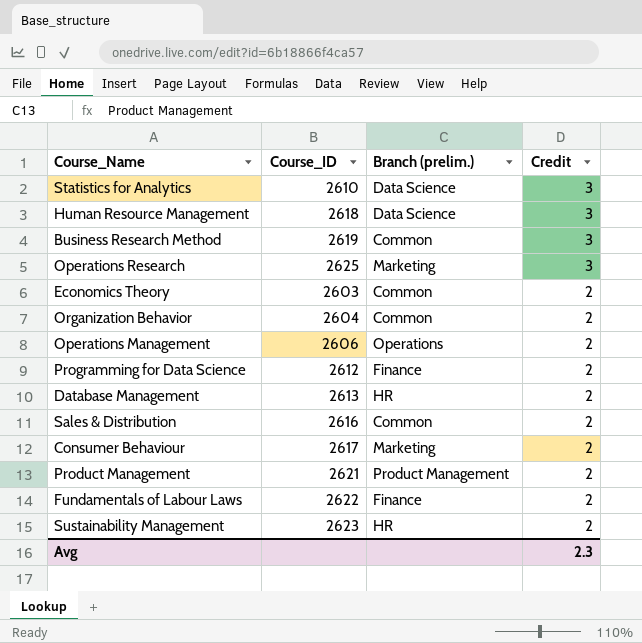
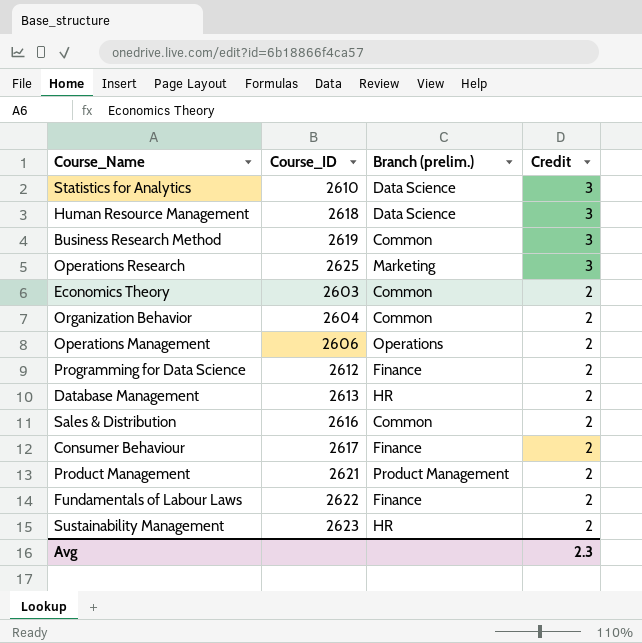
Consumer Behaviour | Branch (prelim.): Marketing -> Finance

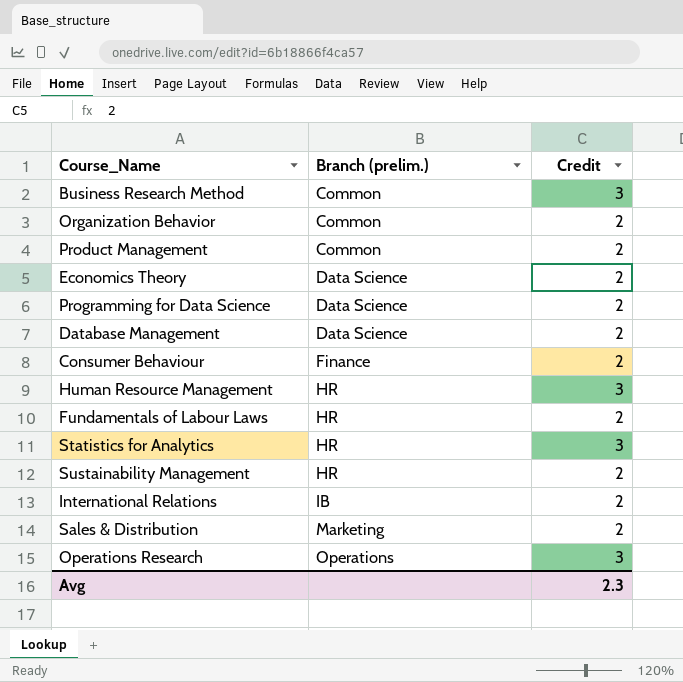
row order: Credit descending -> Branch (prelim.) ascending
column Course_ID | position: 2 -> none
row Operations Management: 2606 | Operations | 2 -> none
Product Management | Branch (prelim.): Product Management -> Common
Economics Theory | Branch (prelim.): Common -> Data Science
Programming for Data Science | Branch (prelim.): Finance -> Data Science
Database Management | Branch (prelim.): HR -> Data Science
Human Resource Management | Branch (prelim.): Data Science -> HR
Fundamentals of Labour Laws | Branch (prelim.): Finance -> HR
Statistics for Analytics | Branch (prelim.): Data Science -> HR
row International Relations: none -> IB | 2
Sales & Distribution | Branch (prelim.): Common -> Marketing
Operations Research | Branch (prelim.): Marketing -> Operations

